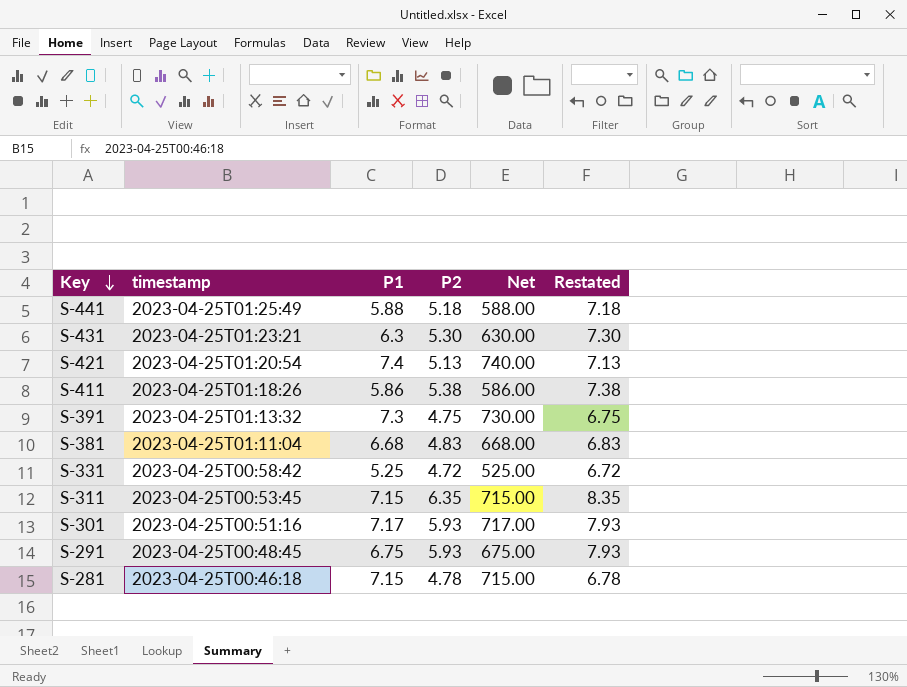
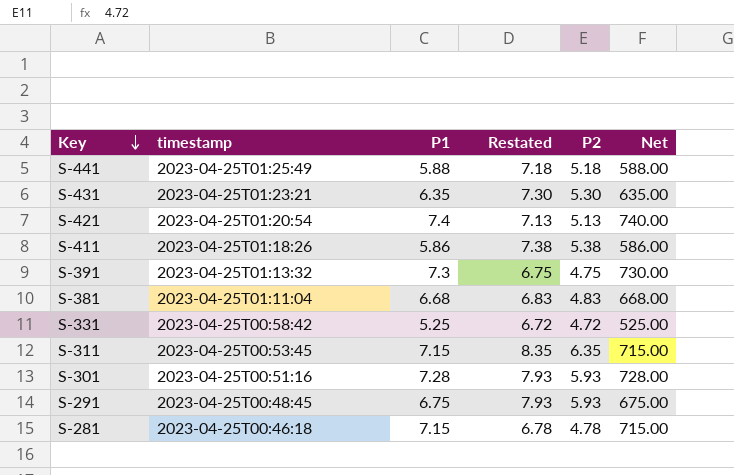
column Restated | position: 6 -> 4
S-431 | P1: 6.3 -> 6.35
S-431 | Net: 630.00 -> 635.00
S-301 | P1: 7.17 -> 7.28
S-301 | Net: 717.00 -> 728.00

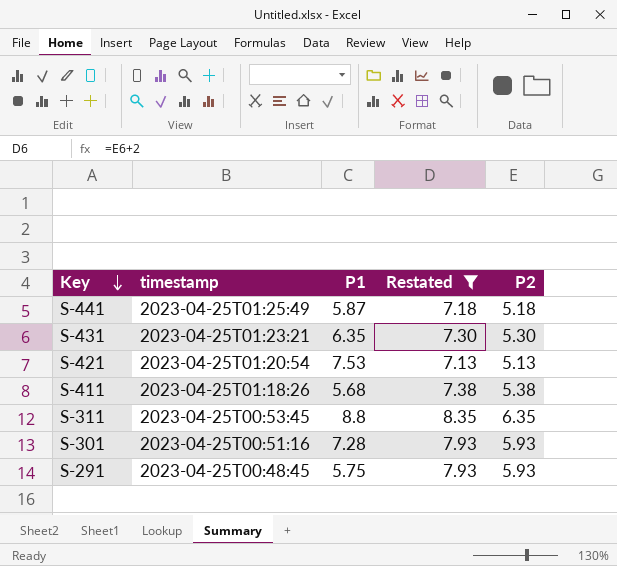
filter: none -> Restated >= 7.13
column Net | formula: [P1] * 100 -> none
S-441 | P1: 5.88 -> 5.87
S-421 | P1: 7.4 -> 7.53
S-411 | P1: 5.86 -> 5.68
S-311 | P1: 7.15 -> 8.8
S-291 | P1: 6.75 -> 5.75

